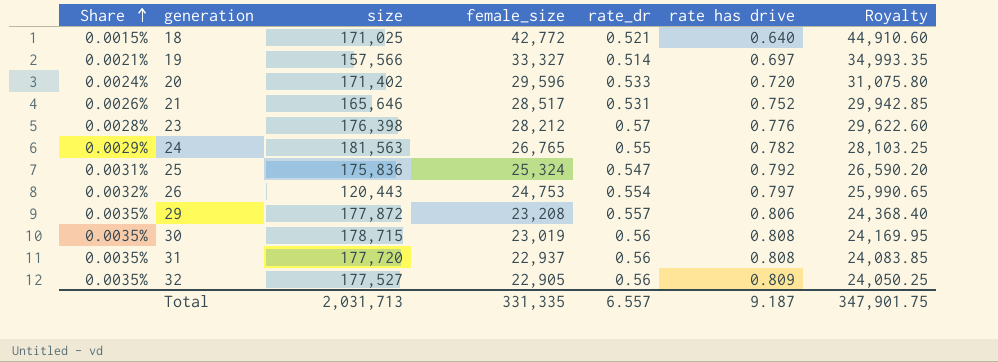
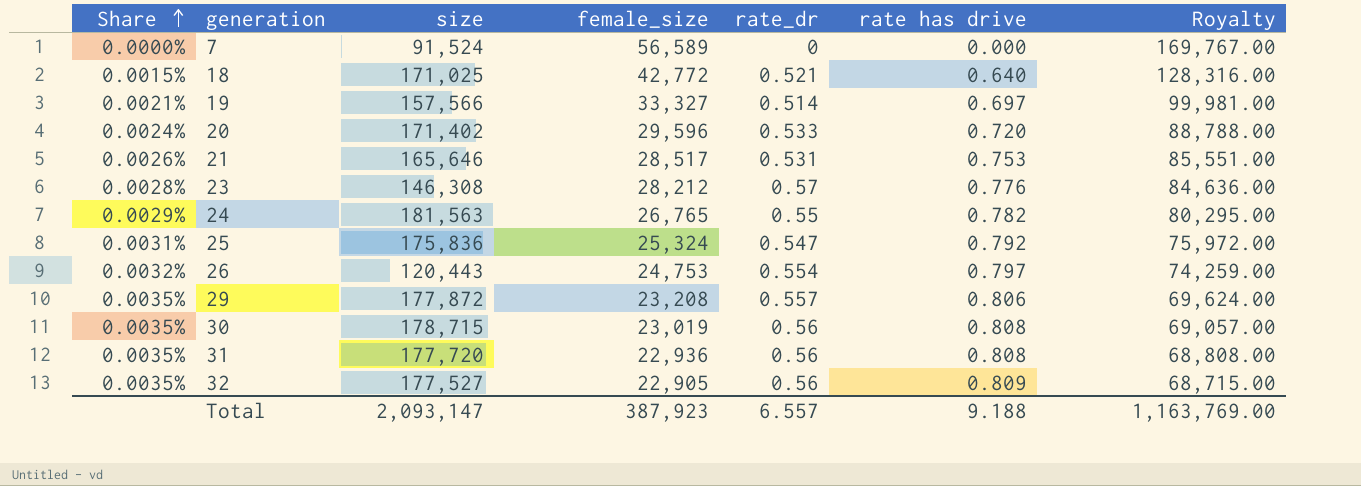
column Royalty | formula: [female_size] * 1.05 -> [female_size] * 3
row 7: none -> 0.0000% | 91,524 | 56,589 | 0 | 0.000 | 169,767.00
21 | rate has drive: 0.752 -> 0.753
23 | size: 176,398 -> 146,308
31 | female_size: 22,937 -> 22,936
Total | size: 2,031,713 -> 2,093,147
Total | female_size: 331,335 -> 387,923
Total | rate has drive: 9.187 -> 9.188
Total | Royalty: 347,901.75 -> 1,163,769.00

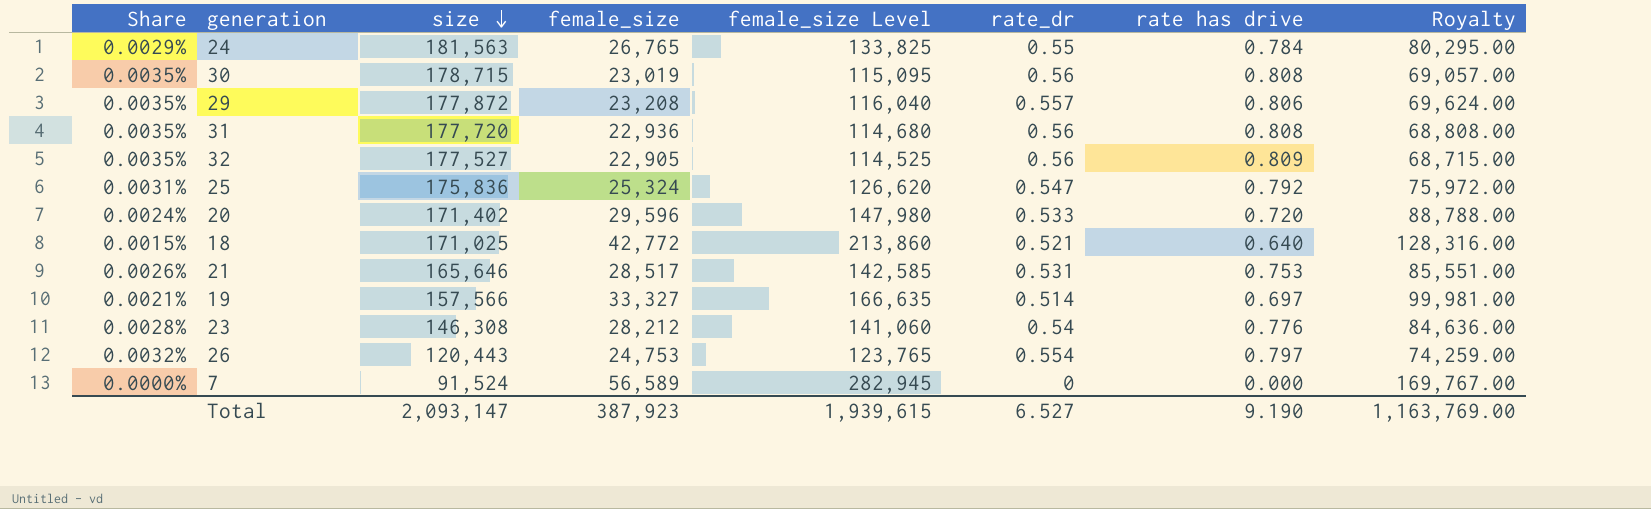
row order: Share ascending -> size descending
column female_size Level | formula: none -> [female_size] * 5
24 | rate has drive: 0.782 -> 0.784
23 | rate_dr: 0.57 -> 0.54
Total | rate_dr: 6.557 -> 6.527
Total | rate has drive: 9.188 -> 9.190

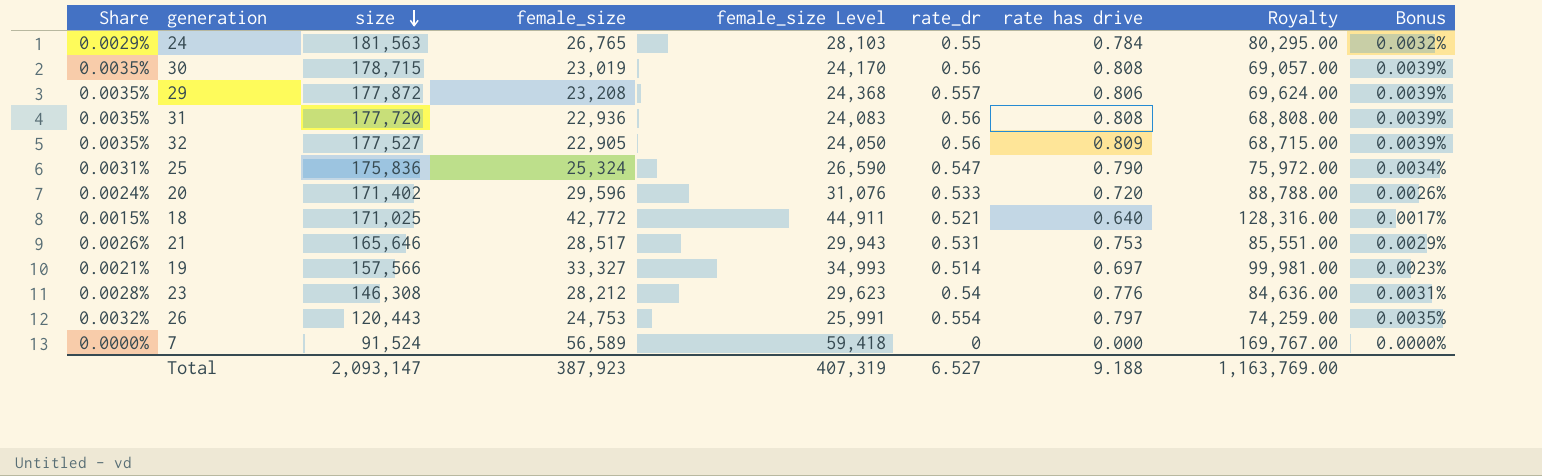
column female_size Level | formula: [female_size] * 5 -> [female_size] * 1.05
column Bonus | formula: none -> [Share] * 1.1
25 | rate has drive: 0.792 -> 0.790
Total | female_size Level: 1,939,615 -> 407,319
Total | rate has drive: 9.190 -> 9.188

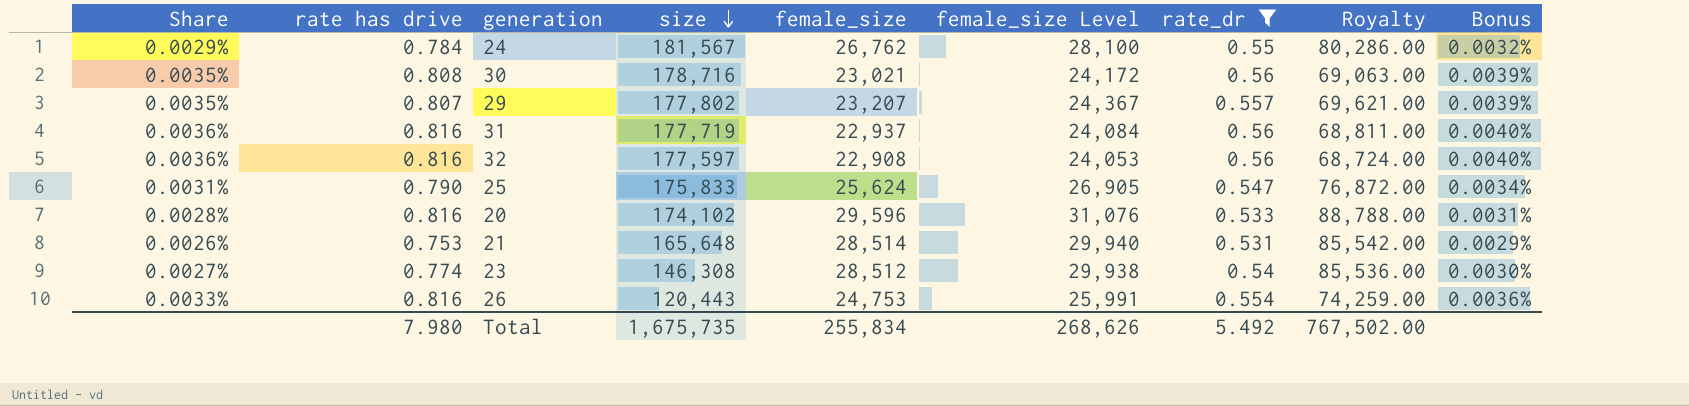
filter: none -> rate_dr >= 0.531
column rate has drive | position: 7 -> 2
24 | size: 181,563 -> 181,567
24 | female_size: 26,765 -> 26,762
24 | female_size Level: 28,103 -> 28,100
24 | Royalty: 80,295.00 -> 80,286.00
30 | size: 178,715 -> 178,716
30 | female_size: 23,019 -> 23,021
30 | female_size Level: 24,170 -> 24,172
30 | Royalty: 69,057.00 -> 69,063.00
29 | rate has drive: 0.806 -> 0.807
29 | size: 177,872 -> 177,802
29 | female_size: 23,208 -> 23,207
29 | female_size Level: 24,368 -> 24,367
29 | Royalty: 69,624.00 -> 69,621.00
31 | Share: 0.0035% -> 0.0036%
31 | rate has drive: 0.808 -> 0.816
31 | size: 177,720 -> 177,719
31 | female_size: 22,936 -> 22,937
31 | female_size Level: 24,083 -> 24,084
31 | Royalty: 68,808.00 -> 68,811.00
31 | Bonus: 0.0039% -> 0.0040%
32 | Share: 0.0035% -> 0.0036%
32 | rate has drive: 0.809 -> 0.816
32 | size: 177,527 -> 177,597
32 | female_size: 22,905 -> 22,908
32 | female_size Level: 24,050 -> 24,053
32 | Royalty: 68,715.00 -> 68,724.00
32 | Bonus: 0.0039% -> 0.0040%
25 | size: 175,836 -> 175,833
25 | female_size: 25,324 -> 25,624
25 | female_size Level: 26,590 -> 26,905
25 | Royalty: 75,972.00 -> 76,872.00
20 | Share: 0.0024% -> 0.0028%
20 | rate has drive: 0.720 -> 0.816
20 | size: 171,402 -> 174,102
20 | Bonus: 0.0026% -> 0.0031%
21 | size: 165,646 -> 165,648
21 | female_size: 28,517 -> 28,514
21 | female_size Level: 29,943 -> 29,940
21 | Royalty: 85,551.00 -> 85,542.00
23 | Share: 0.0028% -> 0.0027%
23 | rate has drive: 0.776 -> 0.774
23 | female_size: 28,212 -> 28,512
23 | female_size Level: 29,623 -> 29,938
23 | Royalty: 84,636.00 -> 85,536.00
23 | Bonus: 0.0031% -> 0.0030%
26 | Share: 0.0032% -> 0.0033%
26 | rate has drive: 0.797 -> 0.816
26 | Bonus: 0.0035% -> 0.0036%
Total | rate has drive: 9.188 -> 7.980
Total | size: 2,093,147 -> 1,675,735
Total | female_size: 387,923 -> 255,834
Total | female_size Level: 407,319 -> 268,626
Total | rate_dr: 6.527 -> 5.492
Total | Royalty: 1,163,769.00 -> 767,502.00

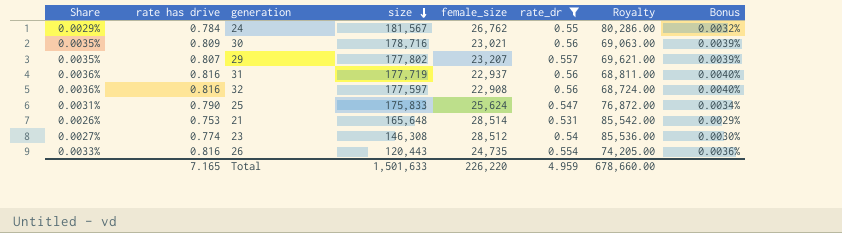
column female_size Level | formula: [female_size] * 1.05 -> none
row 20: 0.0028% | 0.816 | 174,102 | 29,596 | 31,076 | 0.533 | 88,788.00 | 0.0031% -> none
30 | rate has drive: 0.808 -> 0.809
26 | female_size: 24,753 -> 24,735
26 | Royalty: 74,259.00 -> 74,205.00
Total | rate has drive: 7.980 -> 7.165
Total | size: 1,675,735 -> 1,501,633
Total | female_size: 255,834 -> 226,220
Total | rate_dr: 5.492 -> 4.959
Total | Royalty: 767,502.00 -> 678,660.00

